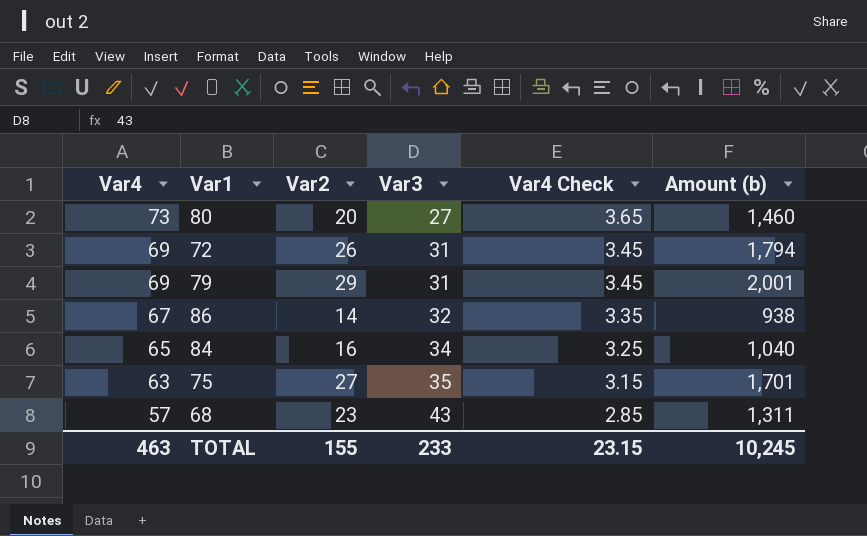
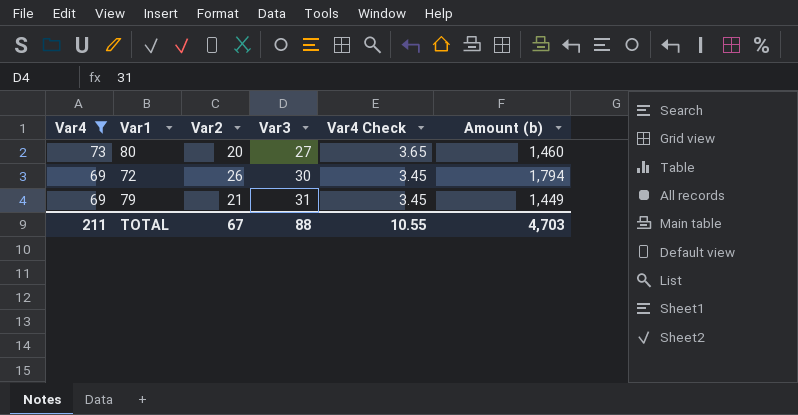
filter: none -> Var4 >= 69
72 | Var3: 31 -> 30
79 | Var2: 29 -> 21
79 | Amount (b): 2,001 -> 1,449
TOTAL | Var4: 463 -> 211
TOTAL | Var2: 155 -> 67
TOTAL | Var3: 233 -> 88
TOTAL | Var4 Check: 23.15 -> 10.55
TOTAL | Amount (b): 10,245 -> 4,703

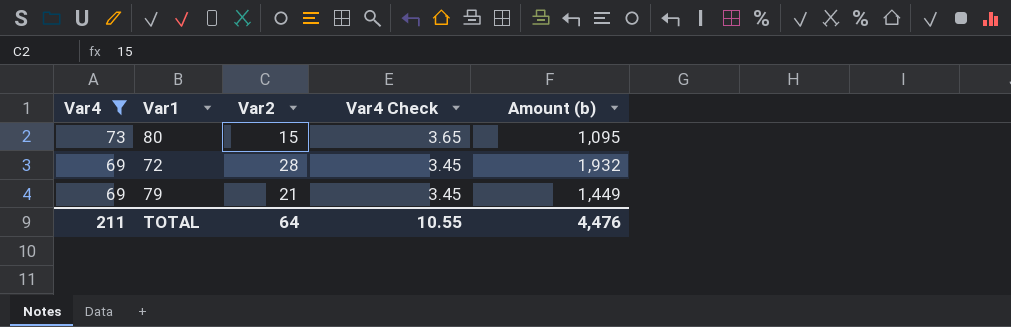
column Var3 | position: 4 -> none
80 | Var2: 20 -> 15
80 | Amount (b): 1,460 -> 1,095
72 | Var2: 26 -> 28
72 | Amount (b): 1,794 -> 1,932
TOTAL | Var2: 67 -> 64
TOTAL | Amount (b): 4,703 -> 4,476

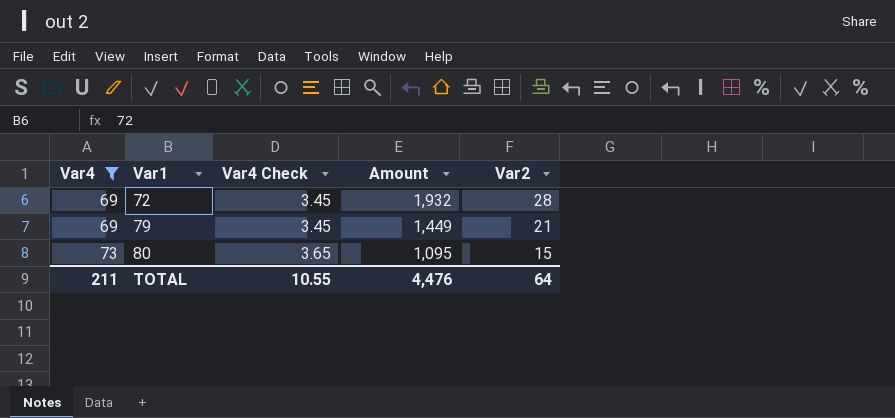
row order: Var4 descending -> Var4 ascending
column name: Amount (b) -> Amount
column Var2 | position: 3 -> 5

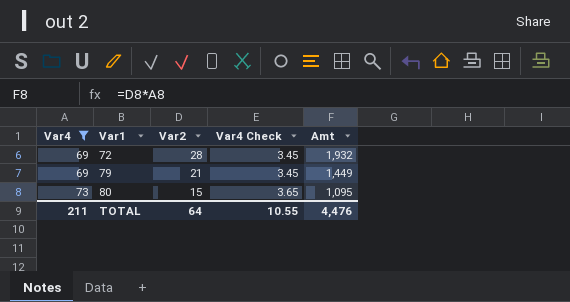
column Var2 | position: 5 -> 3
column name: Amount -> Amt

